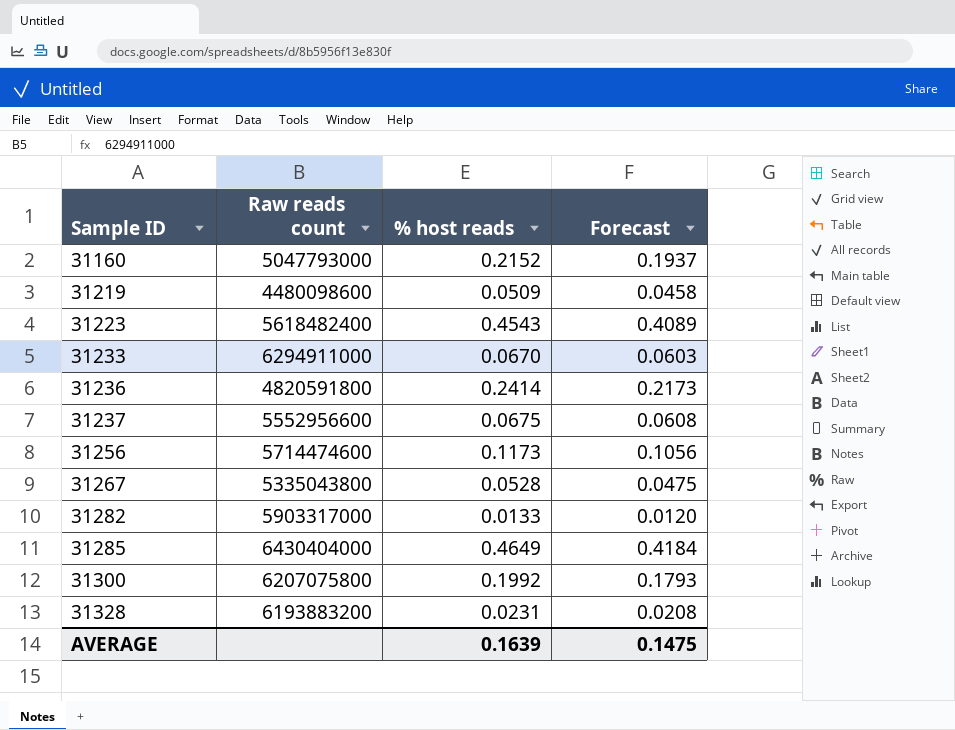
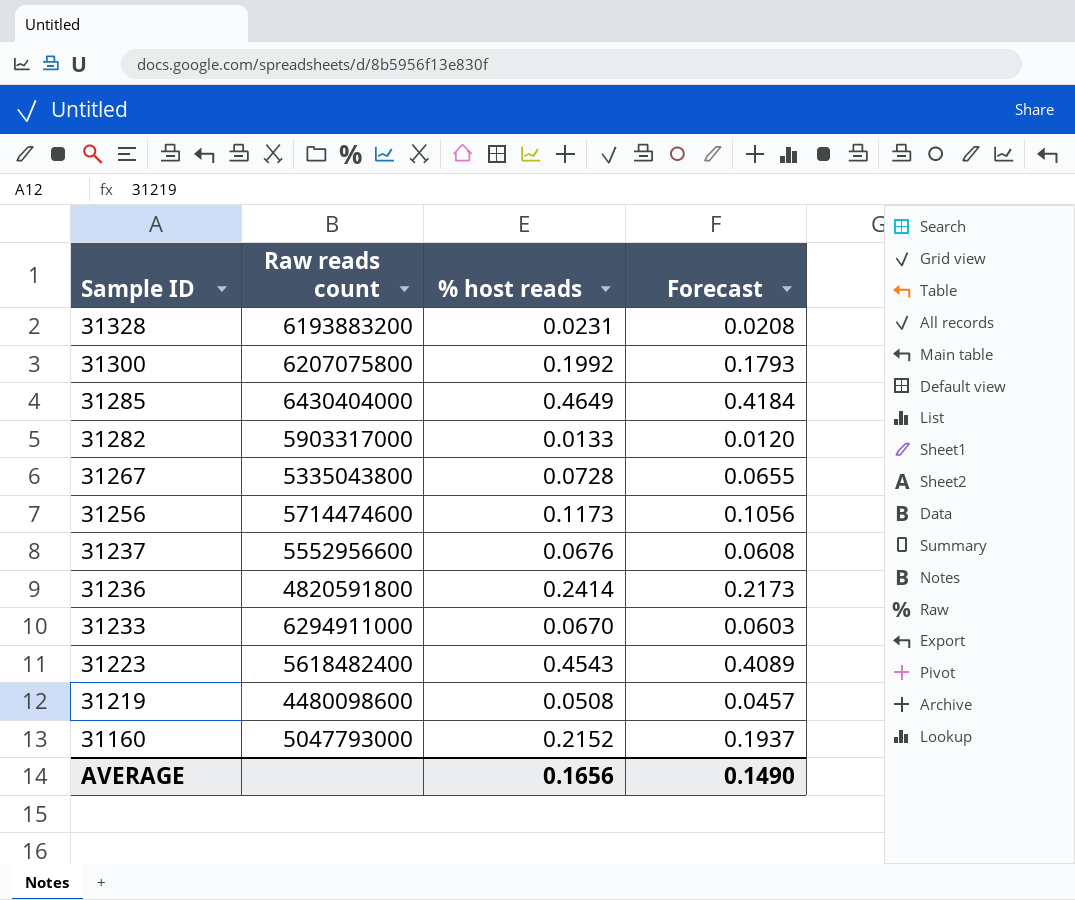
row order: Sample ID ascending -> Sample ID descending
31267 | % host reads: 0.0528 -> 0.0728
31267 | Forecast: 0.0475 -> 0.0655
31237 | % host reads: 0.0675 -> 0.0676
31219 | % host reads: 0.0509 -> 0.0508
31219 | Forecast: 0.0458 -> 0.0457
AVERAGE | % host reads: 0.1639 -> 0.1656
AVERAGE | Forecast: 0.1475 -> 0.1490

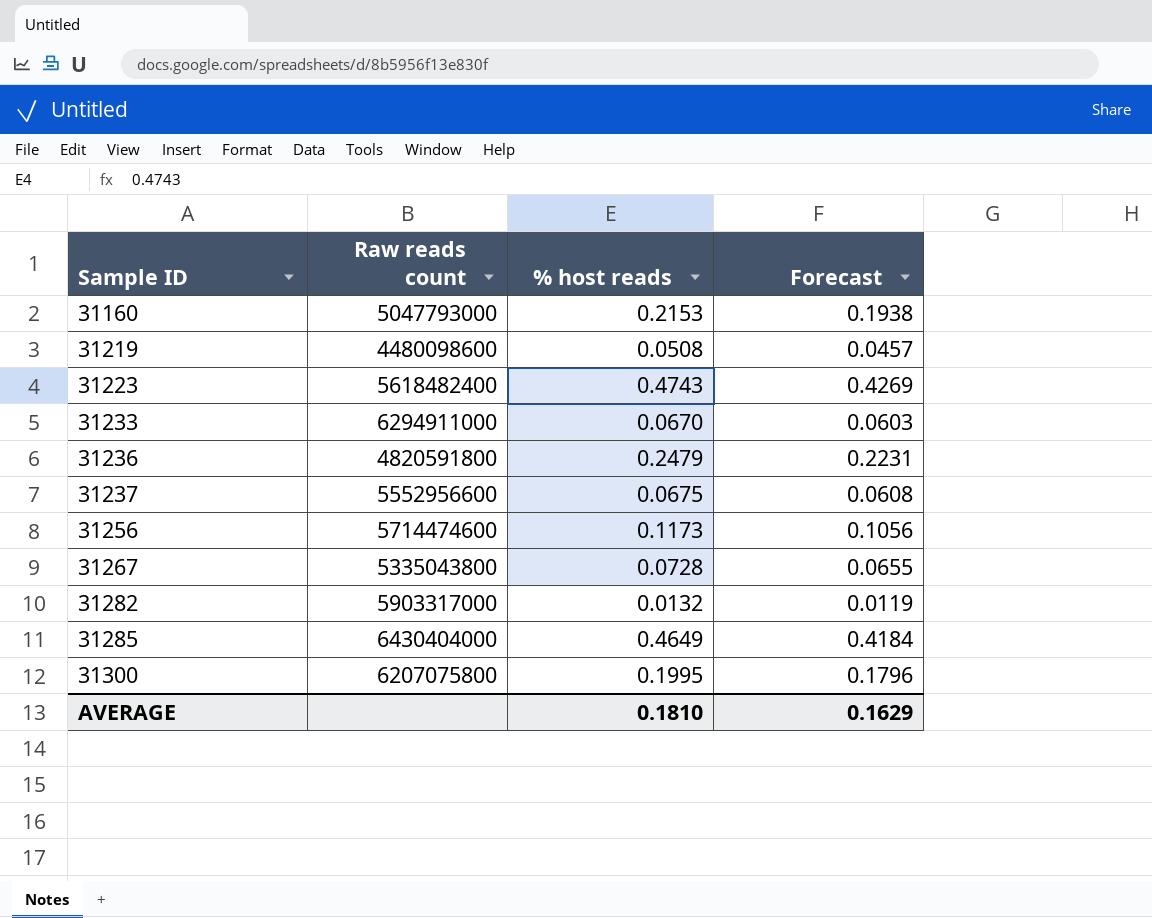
row order: Sample ID descending -> Sample ID ascending
row 31328: 6193883200 | 0.0231 | 0.0208 -> none
31160 | % host reads: 0.2152 -> 0.2153
31160 | Forecast: 0.1937 -> 0.1938
31223 | % host reads: 0.4543 -> 0.4743
31223 | Forecast: 0.4089 -> 0.4269
31236 | % host reads: 0.2414 -> 0.2479
31236 | Forecast: 0.2173 -> 0.2231
31237 | % host reads: 0.0676 -> 0.0675
31282 | % host reads: 0.0133 -> 0.0132
31282 | Forecast: 0.0120 -> 0.0119
31300 | % host reads: 0.1992 -> 0.1995
31300 | Forecast: 0.1793 -> 0.1796
AVERAGE | % host reads: 0.1656 -> 0.1810
AVERAGE | Forecast: 0.1490 -> 0.1629

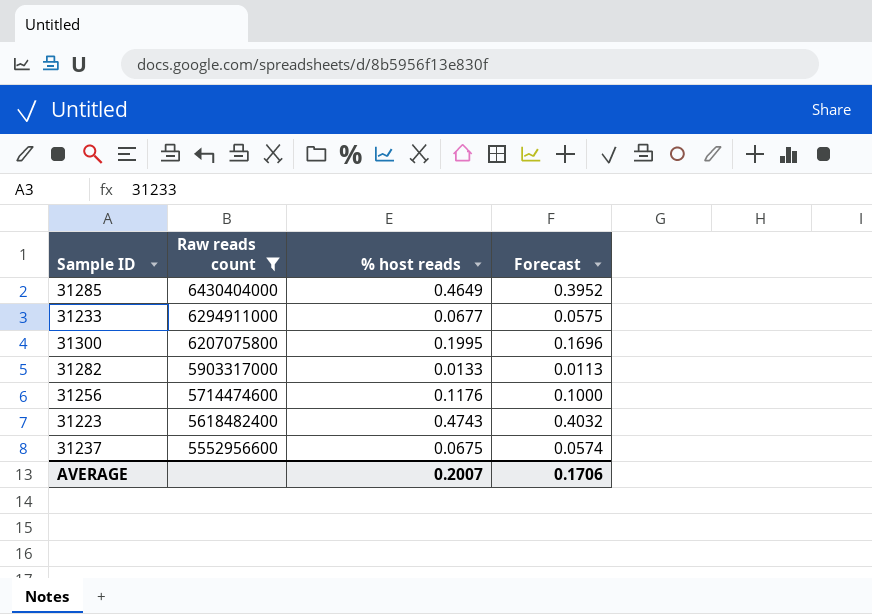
filter: none -> Raw reads count >= 5552956600
row order: Sample ID ascending -> Raw reads count descending
column Forecast | formula: [% host reads] * 0.9 -> [% host reads] * 0.85
31233 | % host reads: 0.0670 -> 0.0677
31282 | % host reads: 0.0132 -> 0.0133
31256 | % host reads: 0.1173 -> 0.1176
AVERAGE | % host reads: 0.1810 -> 0.2007
AVERAGE | Forecast: 0.1629 -> 0.1706

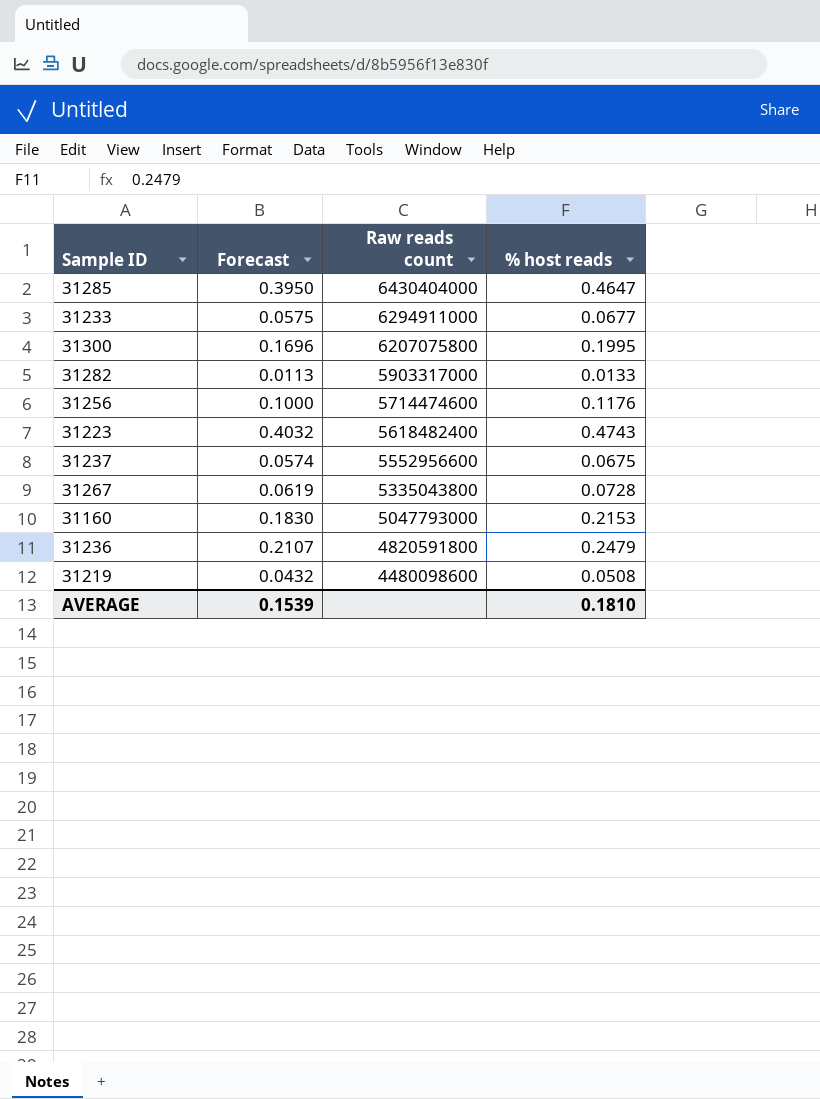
filter: Raw reads count >= 5552956600 -> none
column Forecast | position: 4 -> 2
31285 | Forecast: 0.3952 -> 0.3950
31285 | % host reads: 0.4649 -> 0.4647
AVERAGE | Forecast: 0.1706 -> 0.1539
AVERAGE | % host reads: 0.2007 -> 0.1810

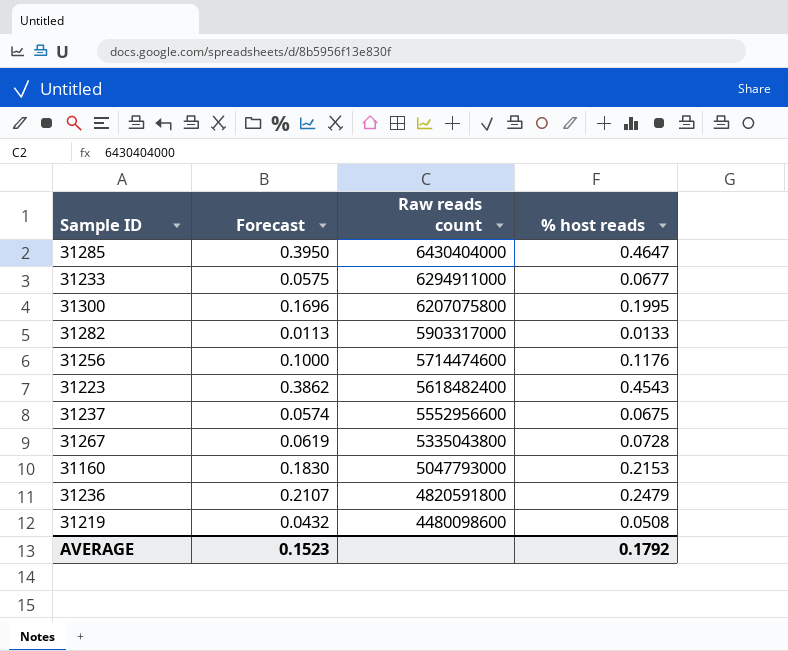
31223 | Forecast: 0.4032 -> 0.3862
31223 | % host reads: 0.4743 -> 0.4543
AVERAGE | Forecast: 0.1539 -> 0.1523
AVERAGE | % host reads: 0.1810 -> 0.1792

